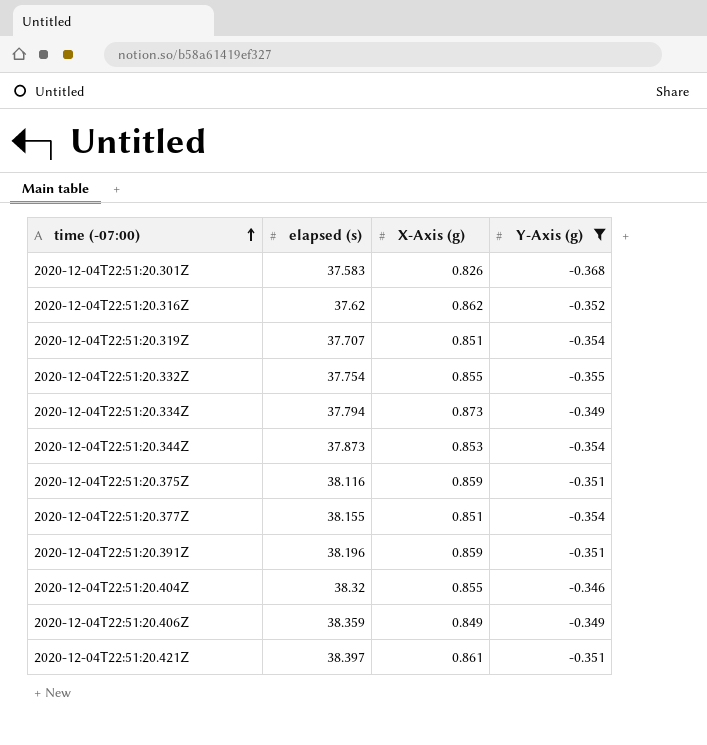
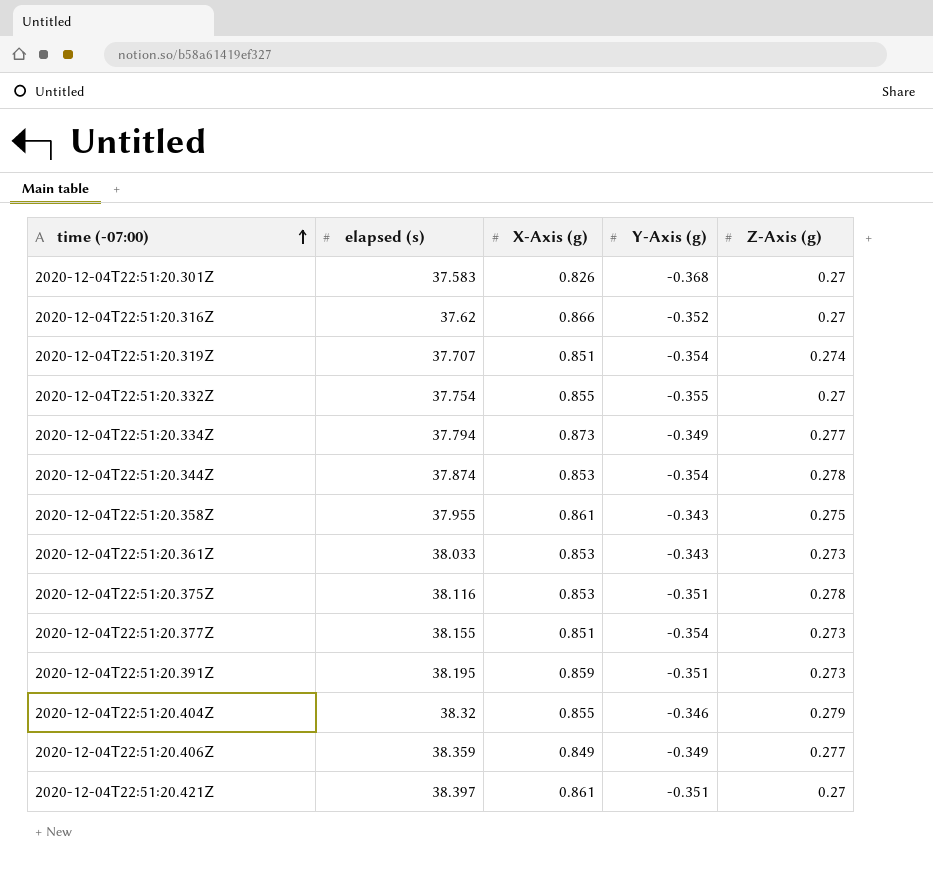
filter: Y-Axis (g) != -0.343 -> none
column Z-Axis (g) | position: none -> 5
2020-12-04T22:51:20.316Z | X-Axis (g): 0.862 -> 0.866
2020-12-04T22:51:20.344Z | elapsed (s): 37.873 -> 37.874
2020-12-04T22:51:20.375Z | X-Axis (g): 0.859 -> 0.853
2020-12-04T22:51:20.391Z | elapsed (s): 38.196 -> 38.195

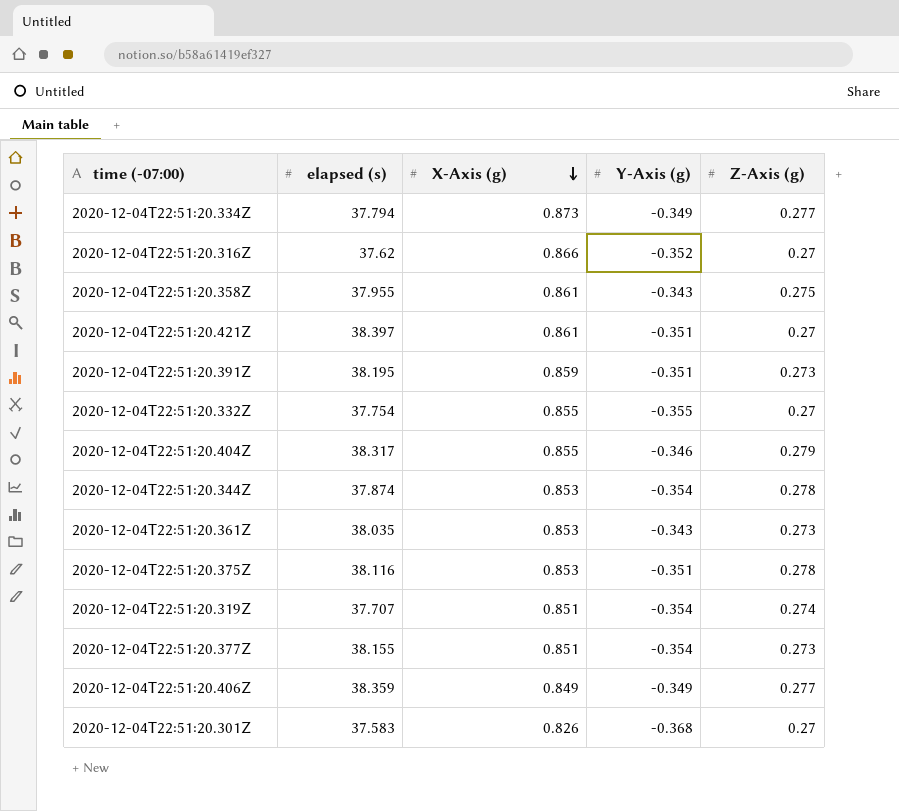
row order: time (-07:00) ascending -> X-Axis (g) descending
2020-12-04T22:51:20.404Z | elapsed (s): 38.32 -> 38.317
2020-12-04T22:51:20.361Z | elapsed (s): 38.033 -> 38.035

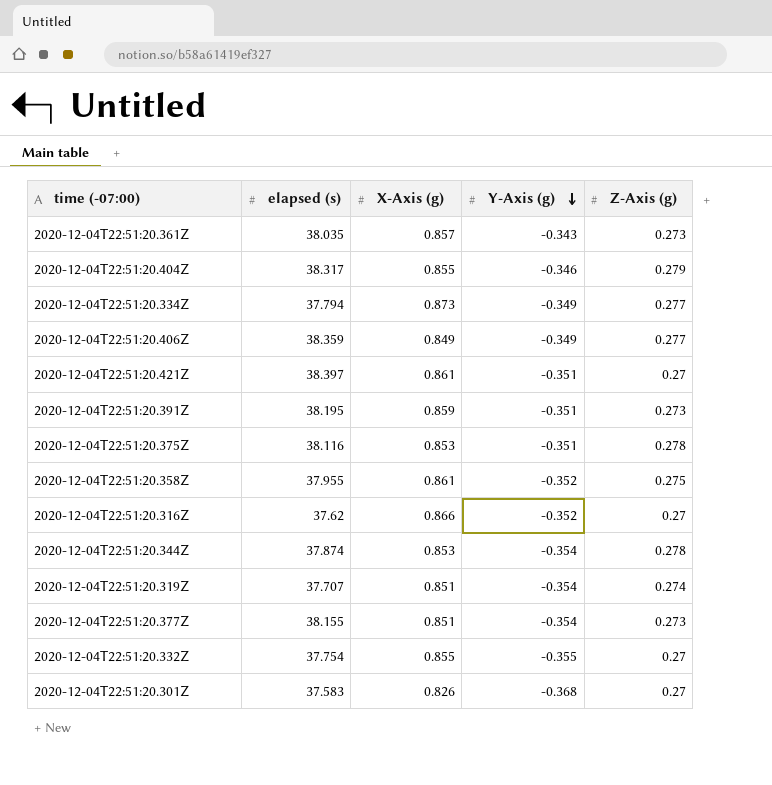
row order: X-Axis (g) descending -> Y-Axis (g) descending
2020-12-04T22:51:20.361Z | X-Axis (g): 0.853 -> 0.857
2020-12-04T22:51:20.358Z | Y-Axis (g): -0.343 -> -0.352

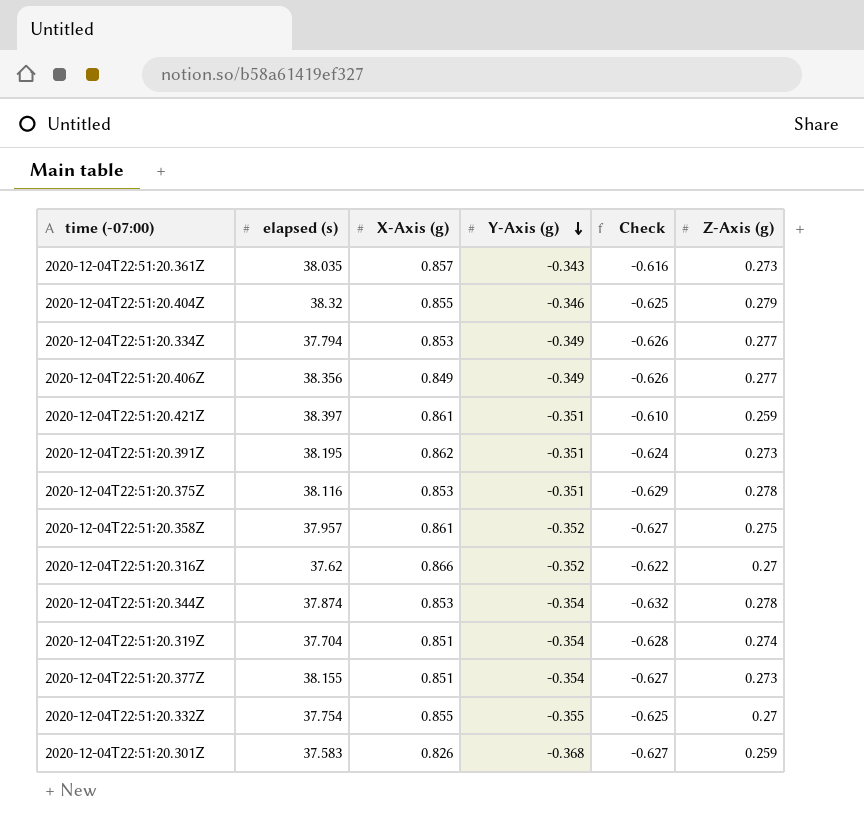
column Check | formula: none -> [Y-Axis (g)] - [Z-Axis (g)]
2020-12-04T22:51:20.404Z | elapsed (s): 38.317 -> 38.32
2020-12-04T22:51:20.334Z | X-Axis (g): 0.873 -> 0.853
2020-12-04T22:51:20.406Z | elapsed (s): 38.359 -> 38.356
2020-12-04T22:51:20.421Z | Z-Axis (g): 0.27 -> 0.259
2020-12-04T22:51:20.391Z | X-Axis (g): 0.859 -> 0.862
2020-12-04T22:51:20.358Z | elapsed (s): 37.955 -> 37.957
2020-12-04T22:51:20.319Z | elapsed (s): 37.707 -> 37.704
2020-12-04T22:51:20.301Z | Z-Axis (g): 0.27 -> 0.259

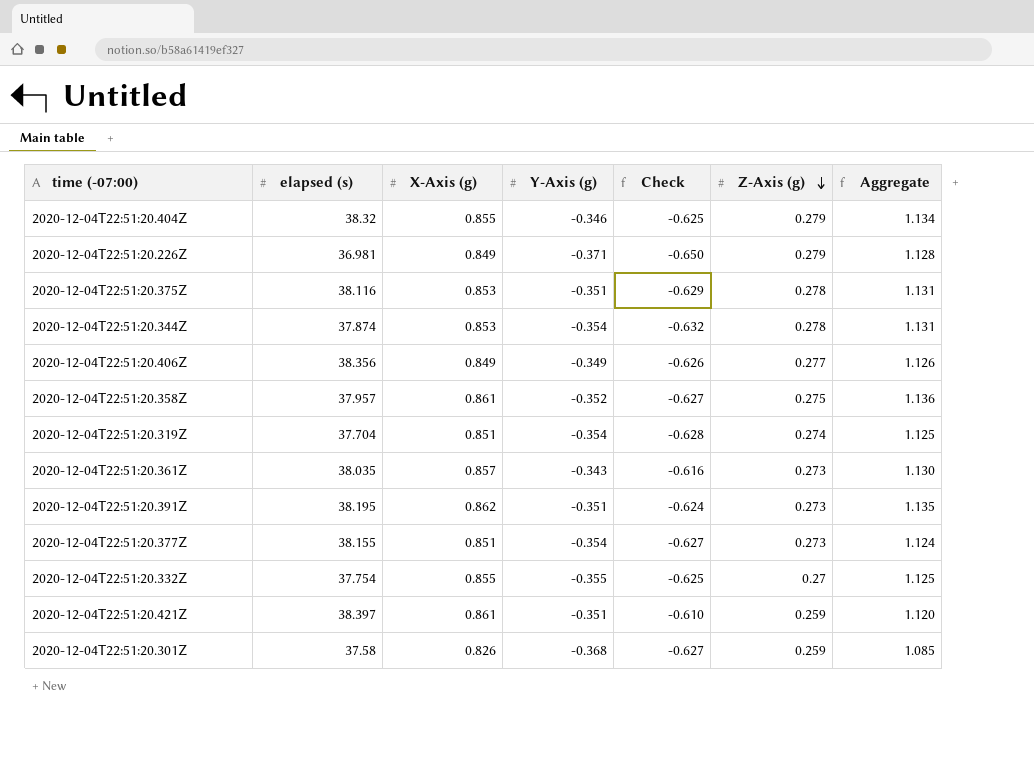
row order: Y-Axis (g) descending -> Z-Axis (g) descending
column Aggregate | formula: none -> [X-Axis (g)] + [Z-Axis (g)]
row 2020-12-04T22:51:20.334Z: 37.794 | 0.853 | -0.349 | -0.626 | 0.277 -> none
row 2020-12-04T22:51:20.316Z: 37.62 | 0.866 | -0.352 | -0.622 | 0.27 -> none
row 2020-12-04T22:51:20.226Z: none -> 36.981 | 0.849 | -0.371 | -0.650 | 0.279 | 1.128
2020-12-04T22:51:20.301Z | elapsed (s): 37.583 -> 37.58

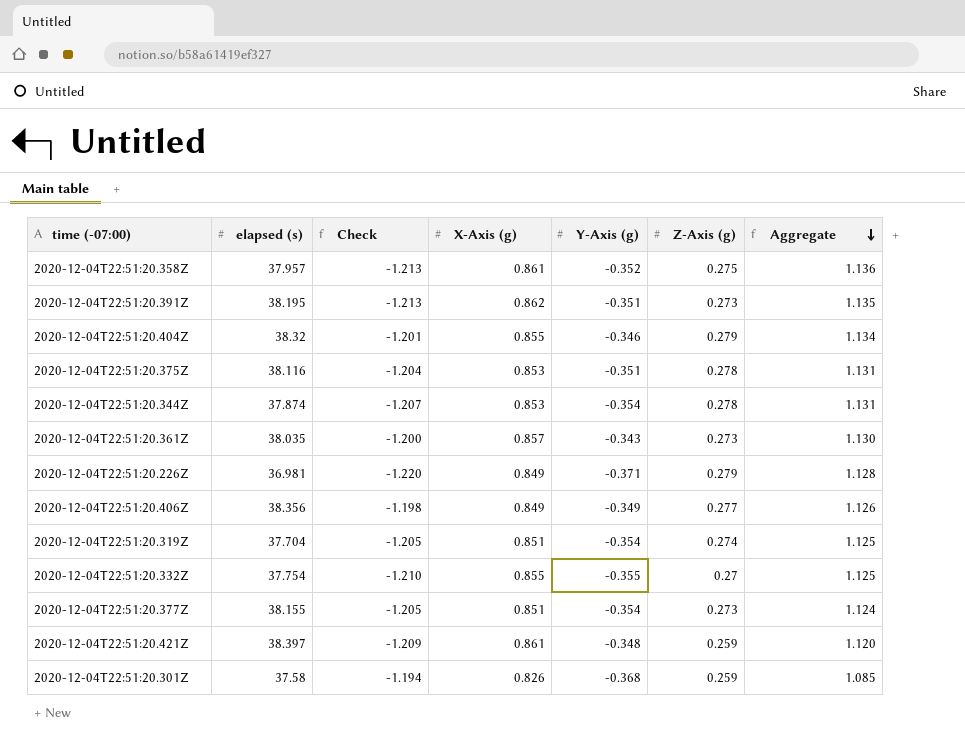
row order: Z-Axis (g) descending -> Aggregate descending
column Check | formula: [Y-Axis (g)] - [Z-Axis (g)] -> [Y-Axis (g)] - [X-Axis (g)]
column Check | position: 5 -> 3
2020-12-04T22:51:20.421Z | Y-Axis (g): -0.351 -> -0.348

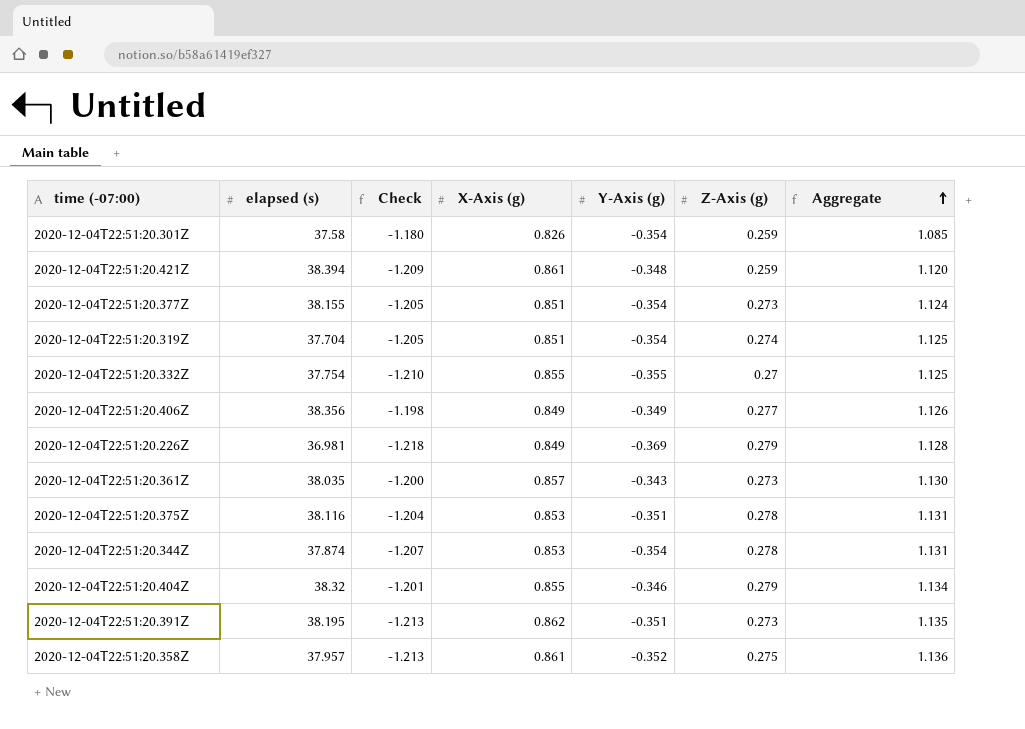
row order: Aggregate descending -> Aggregate ascending
2020-12-04T22:51:20.301Z | Check: -1.194 -> -1.180
2020-12-04T22:51:20.301Z | Y-Axis (g): -0.368 -> -0.354
2020-12-04T22:51:20.421Z | elapsed (s): 38.397 -> 38.394
2020-12-04T22:51:20.226Z | Check: -1.220 -> -1.218
2020-12-04T22:51:20.226Z | Y-Axis (g): -0.371 -> -0.369

